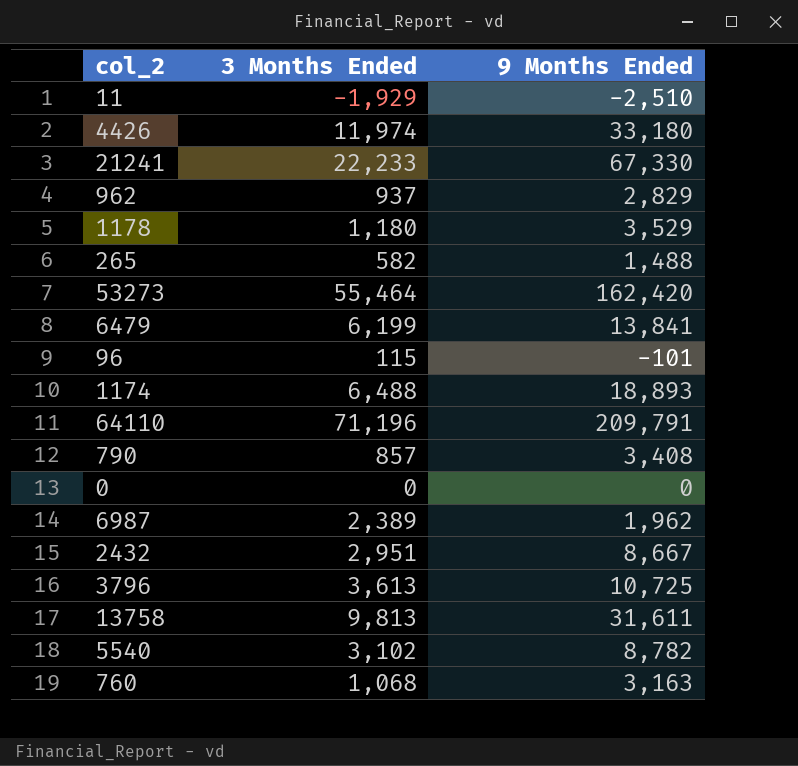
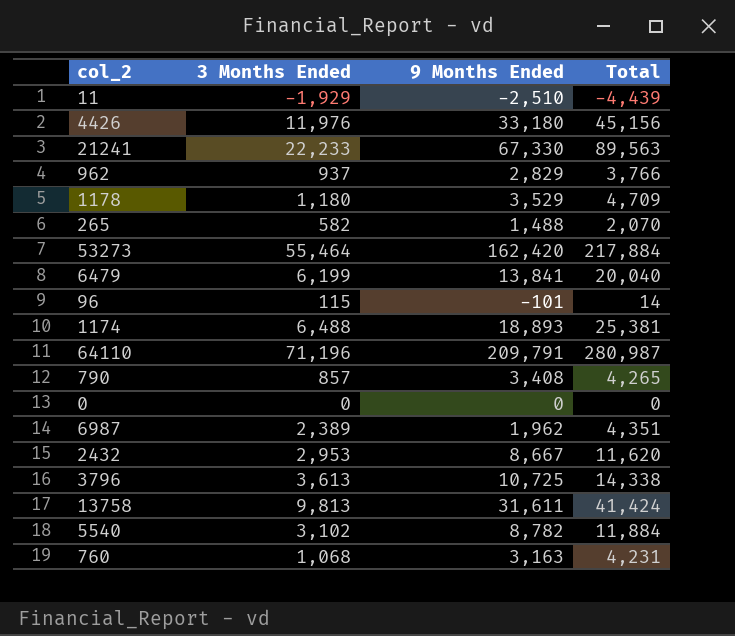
column Total | formula: none -> [3 Months Ended] + [9 Months Ended]
4426 | 3 Months Ended: 11,974 -> 11,976
2432 | 3 Months Ended: 2,951 -> 2,953

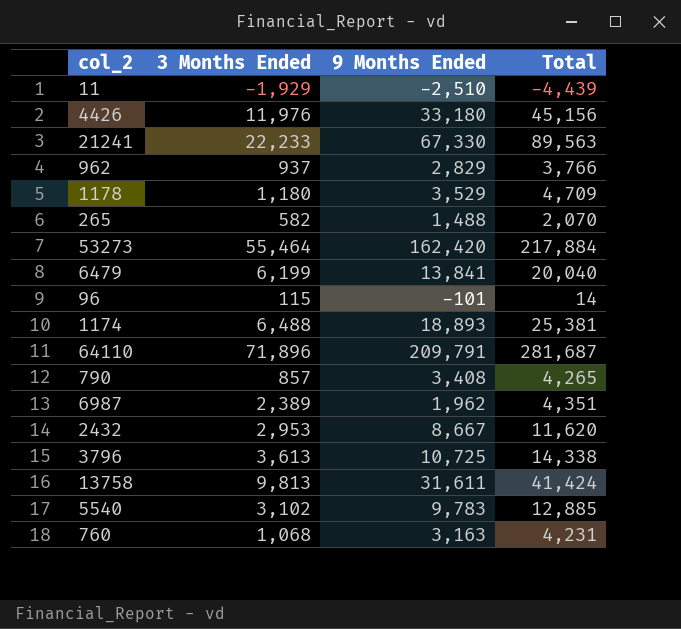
row 0: 0 | 0 | 0 -> none
64110 | 3 Months Ended: 71,196 -> 71,896
64110 | Total: 280,987 -> 281,687
5540 | 9 Months Ended: 8,782 -> 9,783
5540 | Total: 11,884 -> 12,885

